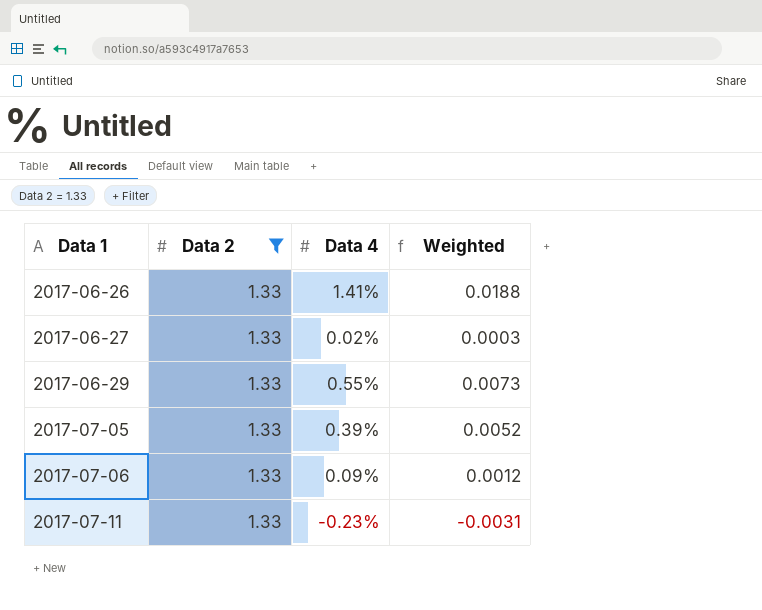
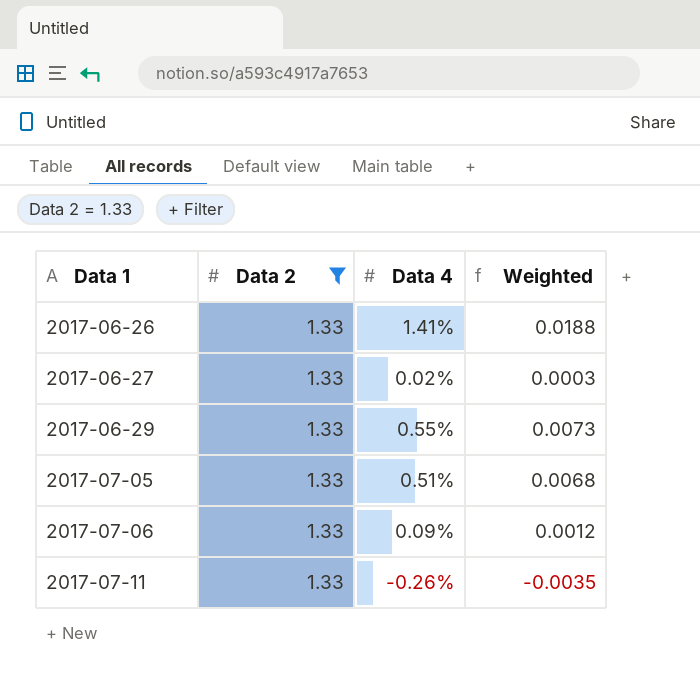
2017-07-05 | Data 4: 0.39% -> 0.51%
2017-07-05 | Weighted: 0.0052 -> 0.0068
2017-07-11 | Data 4: -0.23% -> -0.26%
2017-07-11 | Weighted: -0.0031 -> -0.0035

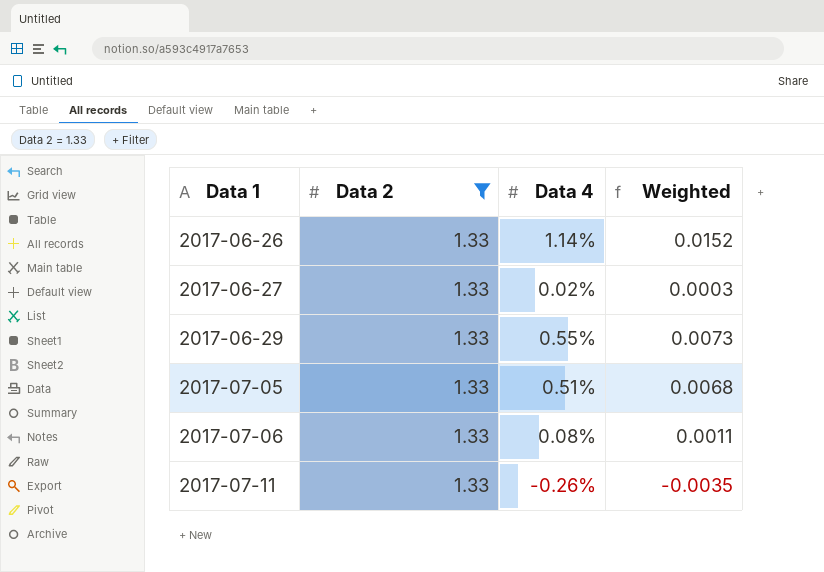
2017-06-26 | Data 4: 1.41% -> 1.14%
2017-06-26 | Weighted: 0.0188 -> 0.0152
2017-07-06 | Data 4: 0.09% -> 0.08%
2017-07-06 | Weighted: 0.0012 -> 0.0011

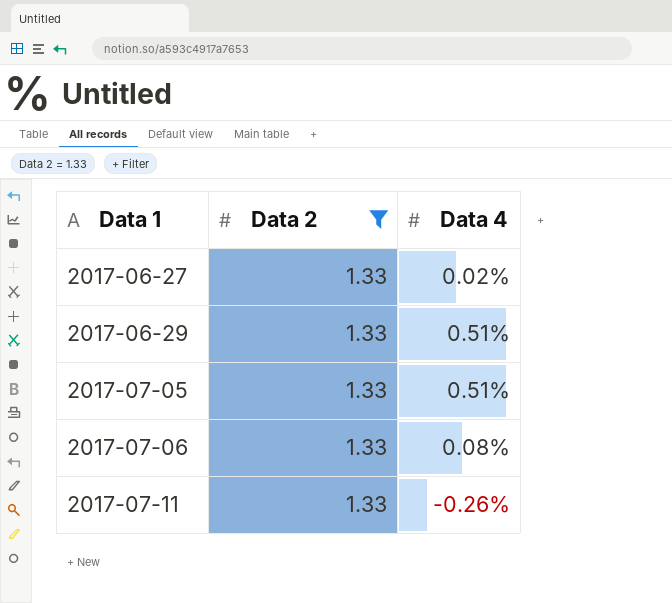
column Weighted | formula: [Data 2] * [Data 4] -> none
row 2017-06-26: 1.33 | 1.14% | 0.0152 -> none
2017-06-29 | Data 4: 0.55% -> 0.51%

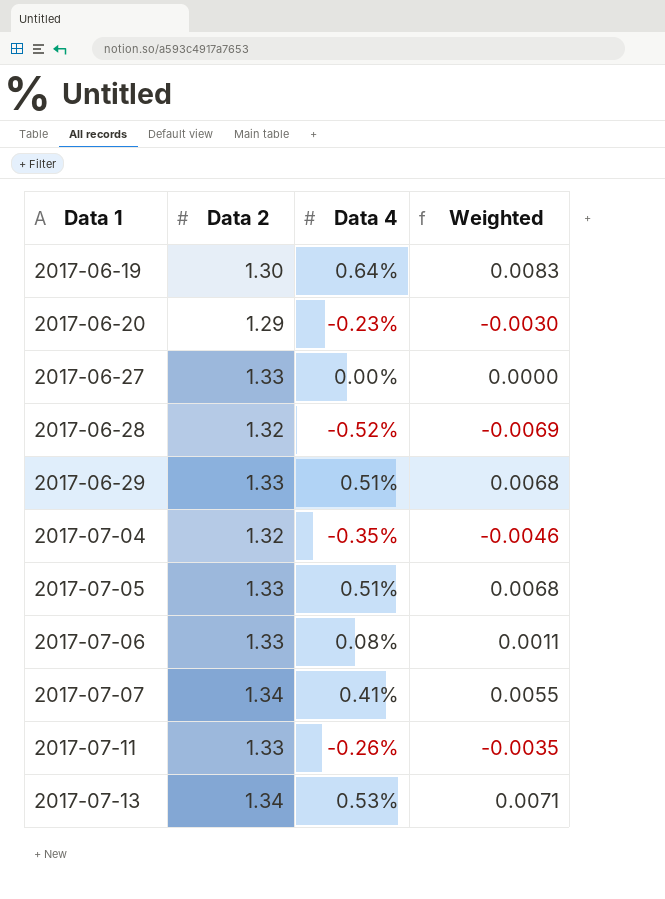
filter: Data 2 = 1.33 -> none
column Weighted | formula: none -> [Data 2] * [Data 4]
2017-06-27 | Data 4: 0.02% -> 0.00%

